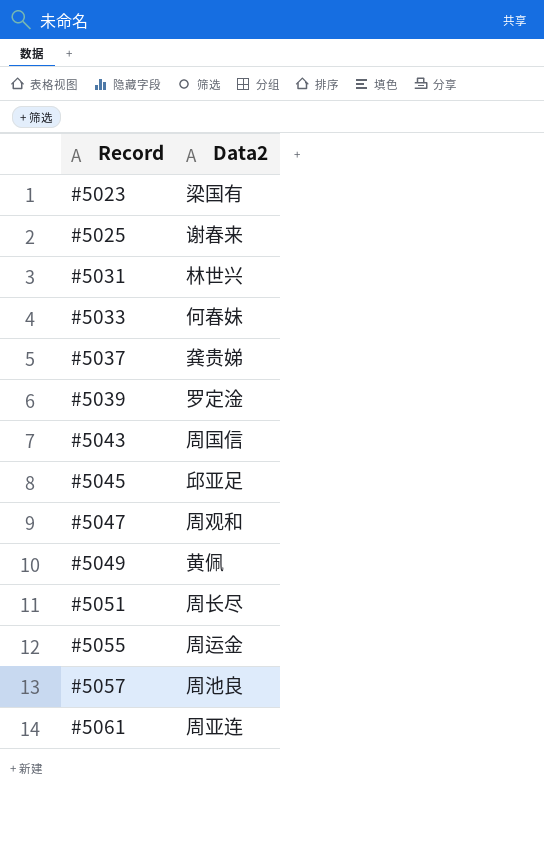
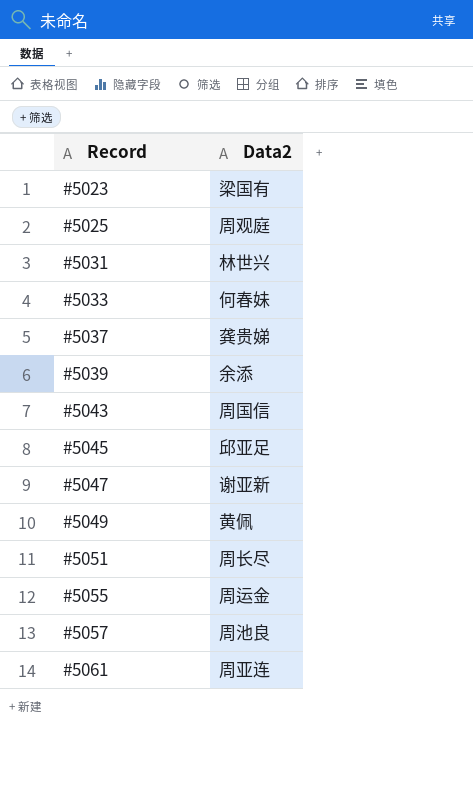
#5025 | Data2: 谢春来 -> 周观庭
#5039 | Data2: 罗定淦 -> 余添
#5047 | Data2: 周观和 -> 谢亚新

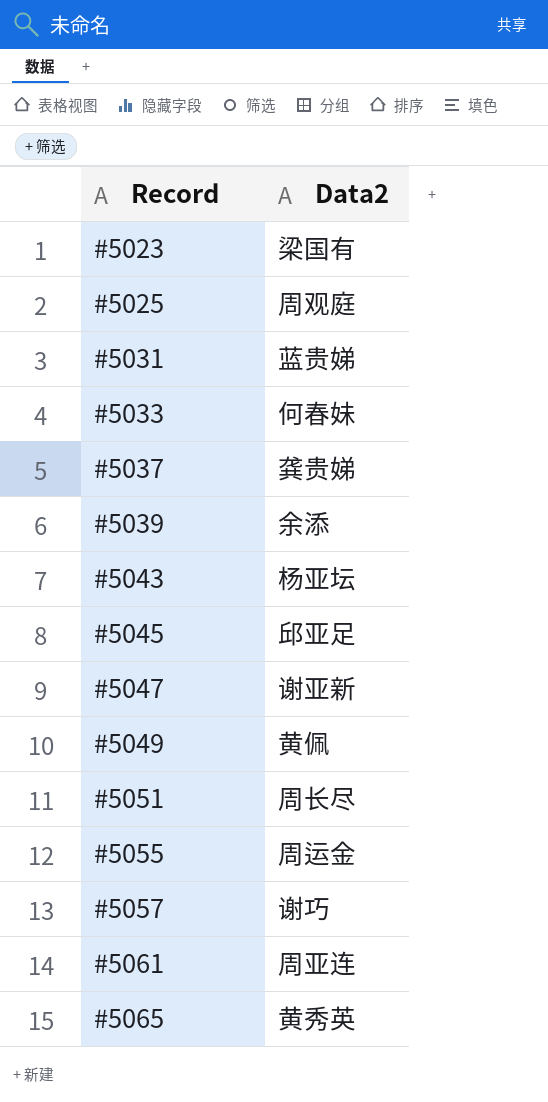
#5031 | Data2: 林世兴 -> 蓝贵娣
#5043 | Data2: 周国信 -> 杨亚坛
#5057 | Data2: 周池良 -> 谢巧
row #5065: none -> 黄秀英

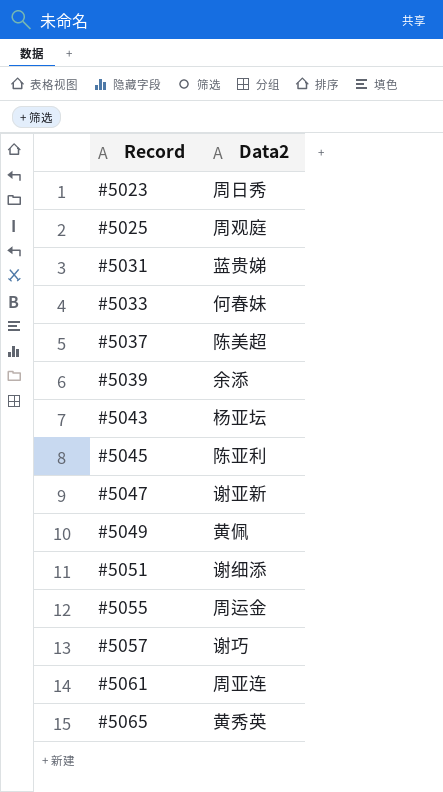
#5023 | Data2: 梁国有 -> 周日秀
#5037 | Data2: 龚贵娣 -> 陈美超
#5045 | Data2: 邱亚足 -> 陈亚利
#5051 | Data2: 周长尽 -> 谢细添

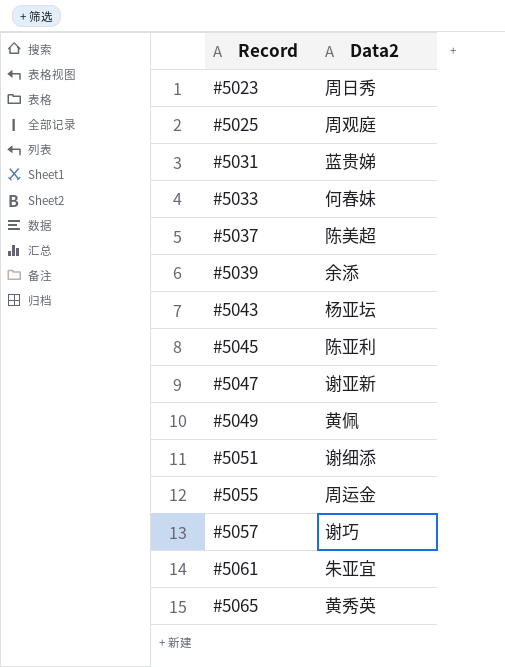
#5061 | Data2: 周亚连 -> 朱亚宜

